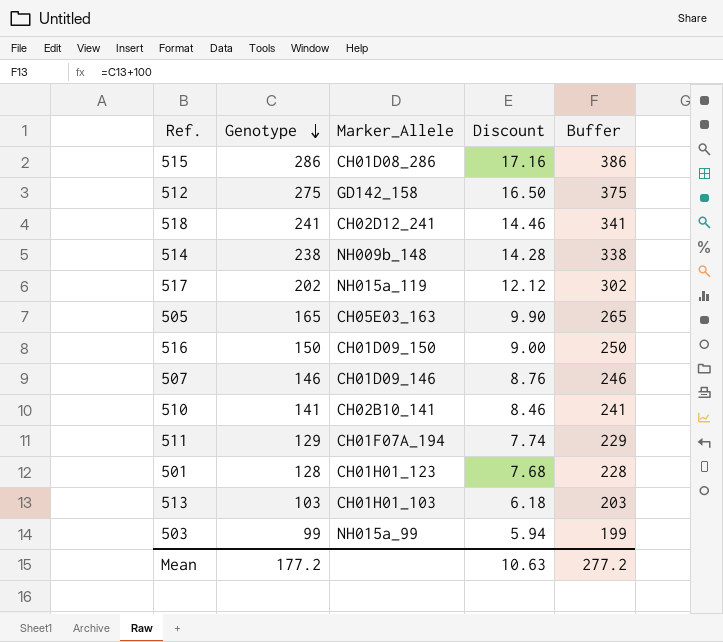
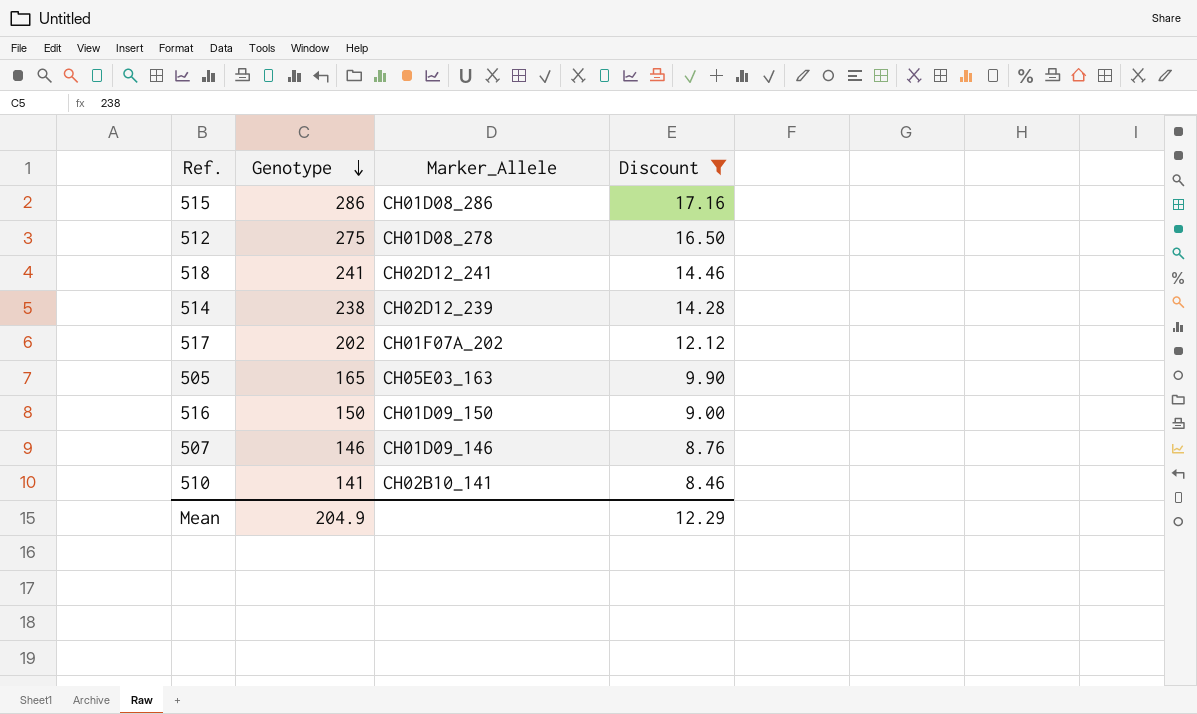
filter: none -> Discount >= 8.46
column Buffer | formula: [Genotype] + 100 -> none
512 | Marker_Allele: GD142_158 -> CH01D08_278
514 | Marker_Allele: NH009b_148 -> CH02D12_239
517 | Marker_Allele: NH015a_119 -> CH01F07A_202
Mean | Genotype: 177.2 -> 204.9
Mean | Discount: 10.63 -> 12.29

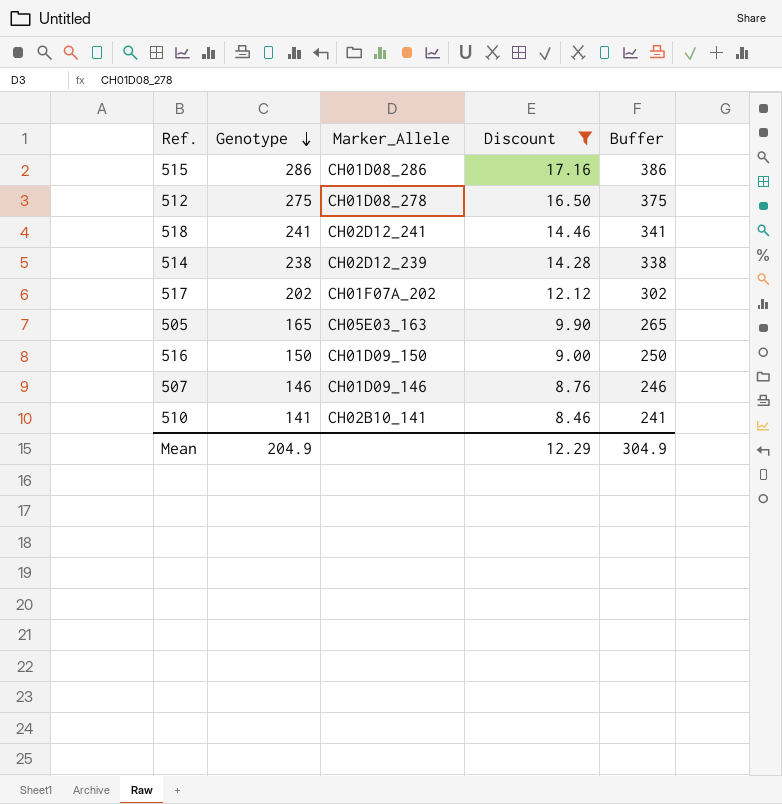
column Buffer | formula: none -> [Genotype] + 100

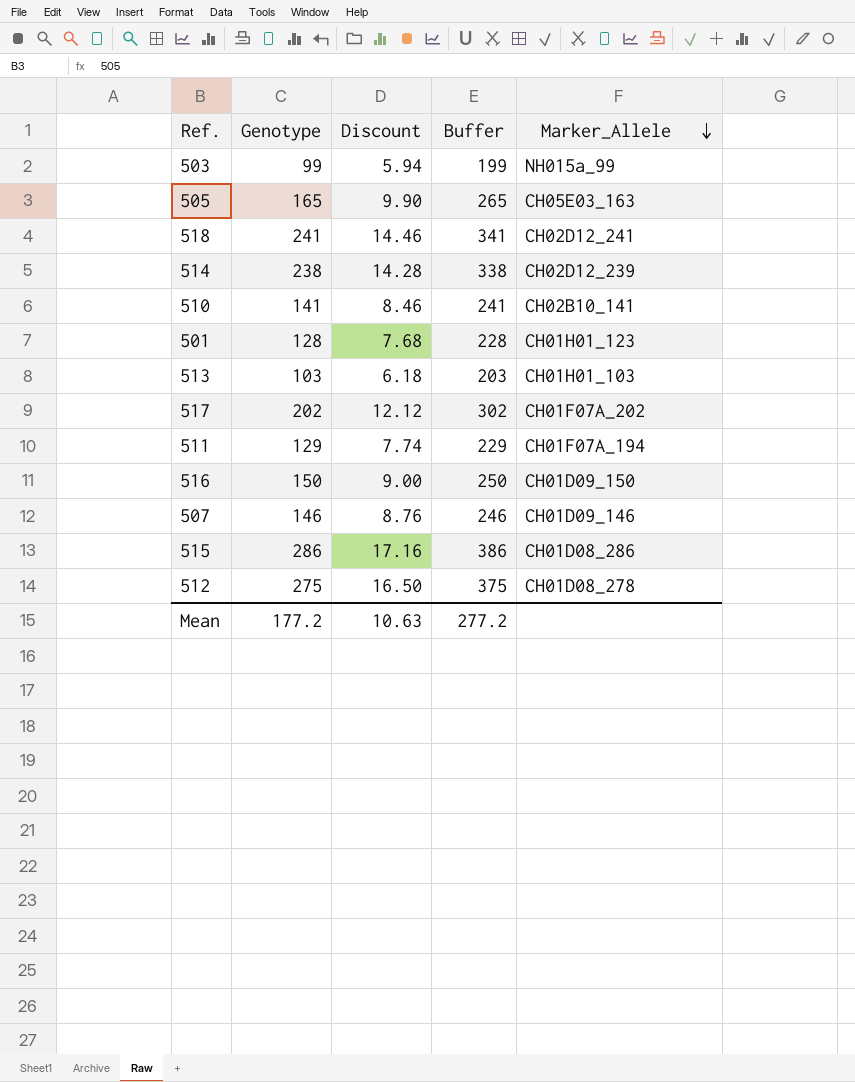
filter: Discount >= 8.46 -> none
row order: Genotype descending -> Marker_Allele descending
column Marker_Allele | position: 3 -> 5
Mean | Genotype: 204.9 -> 177.2
Mean | Discount: 12.29 -> 10.63
Mean | Buffer: 304.9 -> 277.2

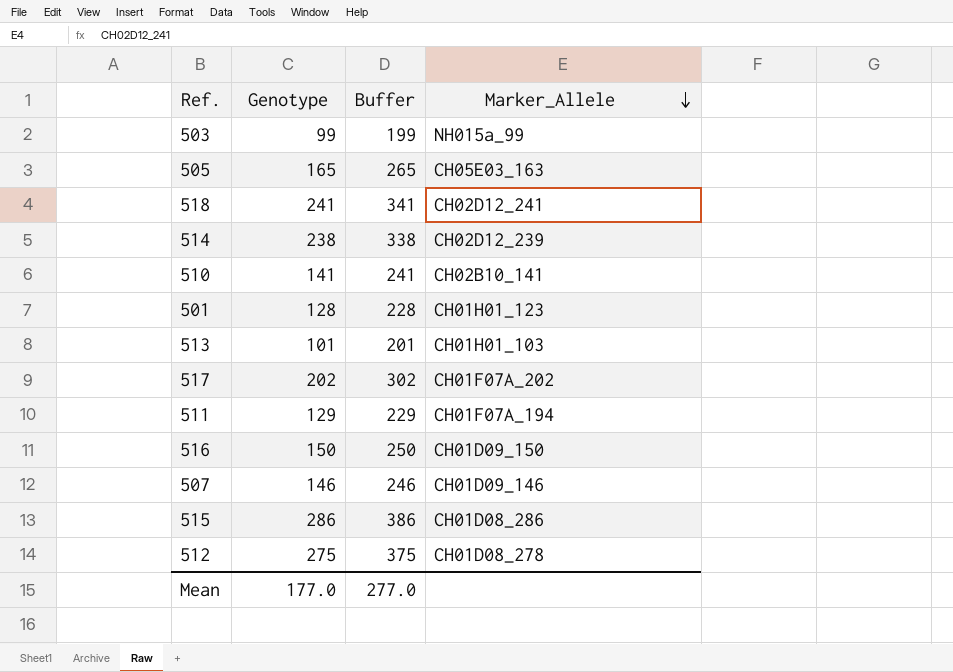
column Discount | formula: [Genotype] * 0.06 -> none
513 | Genotype: 103 -> 101
513 | Buffer: 203 -> 201
Mean | Genotype: 177.2 -> 177.0
Mean | Buffer: 277.2 -> 277.0

